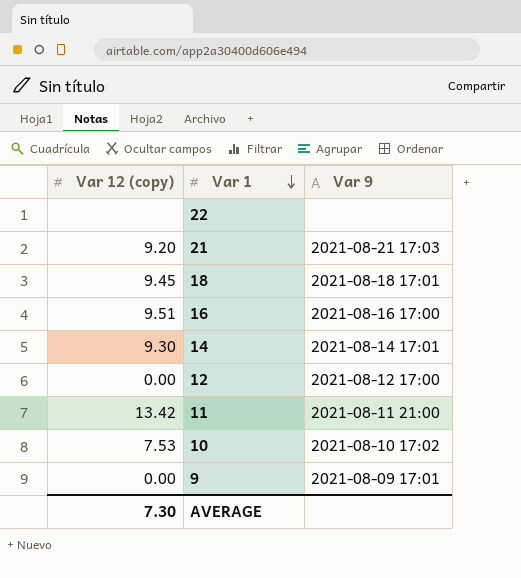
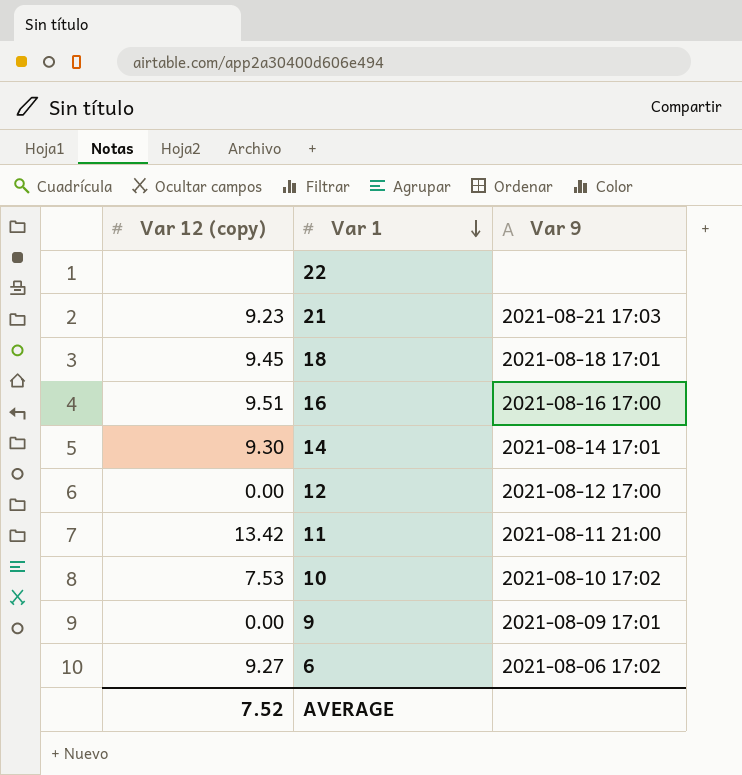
21 | Var 12 (copy): 9.20 -> 9.23
row 6: none -> 9.27 | 2021-08-06 17:02
AVERAGE | Var 12 (copy): 7.30 -> 7.52

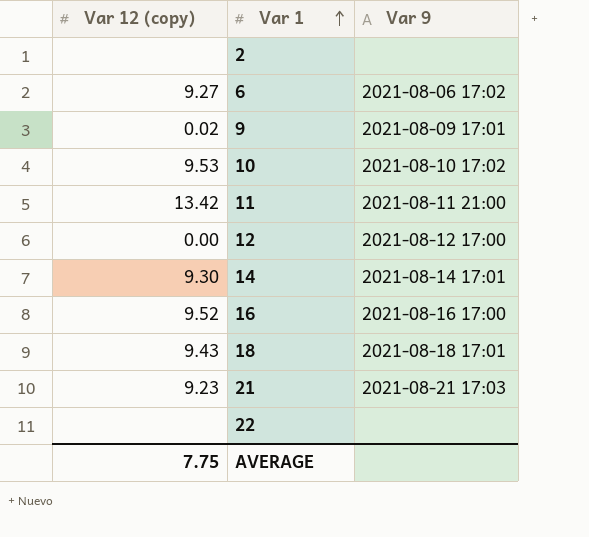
row order: Var 1 descending -> Var 1 ascending
row 2: none -> none | none
9 | Var 12 (copy): 0.00 -> 0.02
10 | Var 12 (copy): 7.53 -> 9.53
16 | Var 12 (copy): 9.51 -> 9.52
18 | Var 12 (copy): 9.45 -> 9.43
AVERAGE | Var 12 (copy): 7.52 -> 7.75

